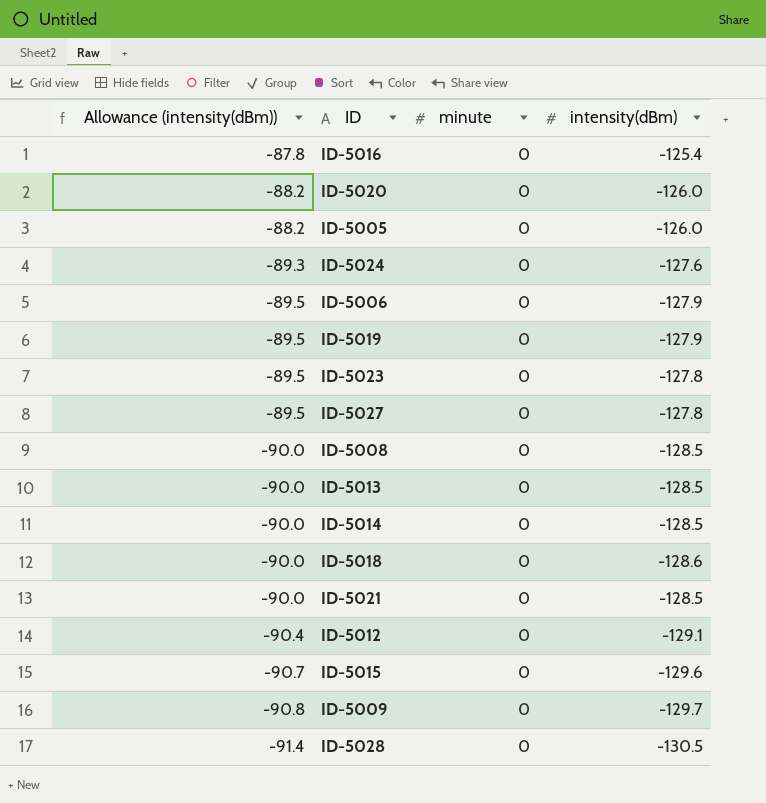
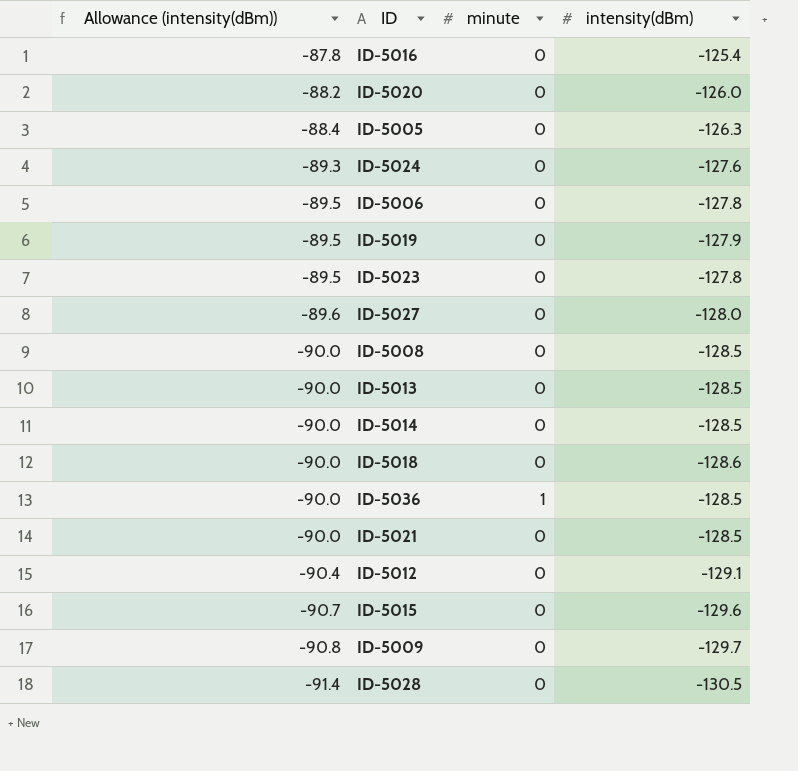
ID-5005 | Allowance (intensity(dBm)): -88.2 -> -88.4
ID-5005 | intensity(dBm): -126.0 -> -126.3
ID-5006 | intensity(dBm): -127.9 -> -127.8
ID-5027 | Allowance (intensity(dBm)): -89.5 -> -89.6
ID-5027 | intensity(dBm): -127.8 -> -128.0
row ID-5036: none -> -90.0 | 1 | -128.5

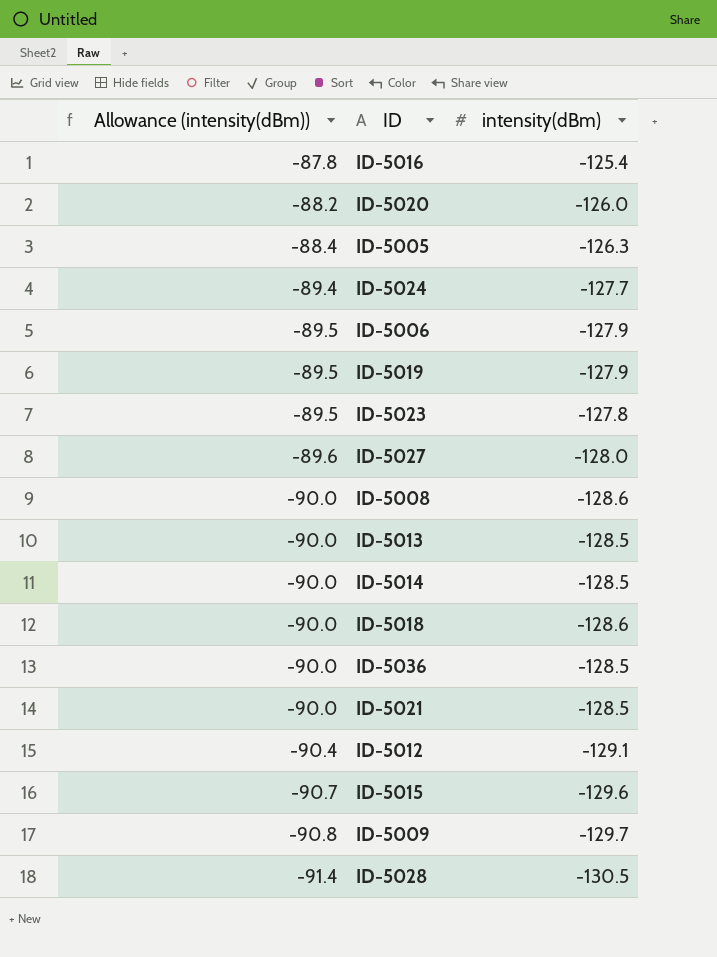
column minute | position: 3 -> none
ID-5024 | Allowance (intensity(dBm)): -89.3 -> -89.4
ID-5024 | intensity(dBm): -127.6 -> -127.7
ID-5006 | intensity(dBm): -127.8 -> -127.9
ID-5008 | intensity(dBm): -128.5 -> -128.6

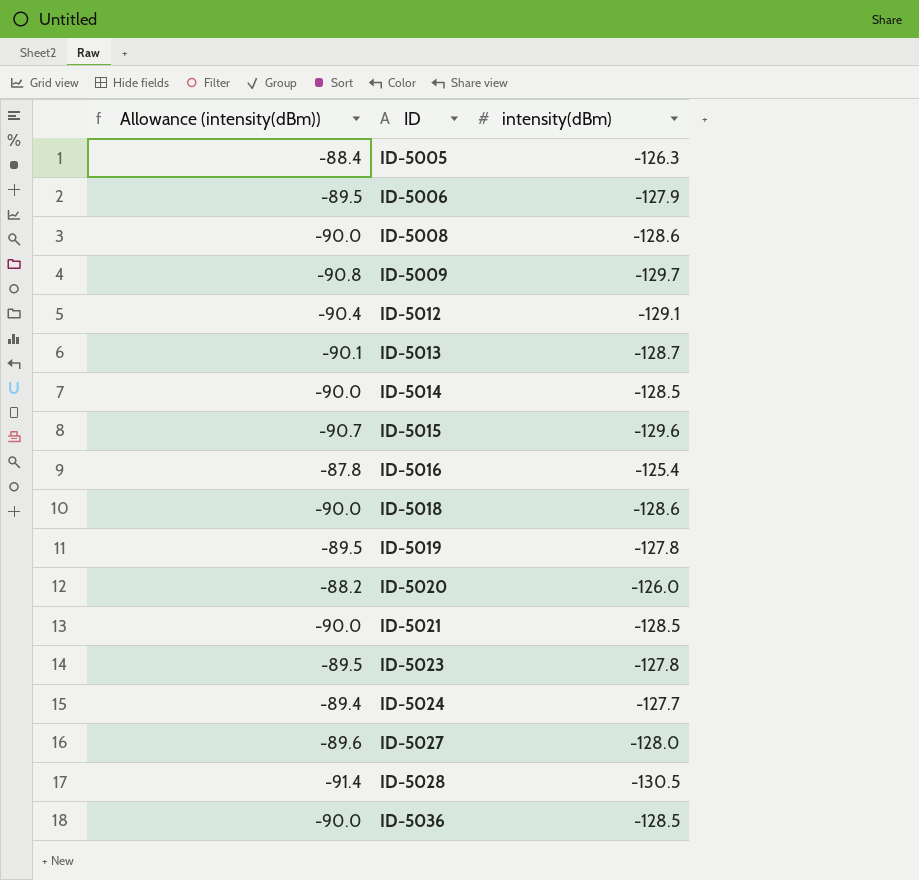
row order: Allowance (intensity(dBm)) descending -> ID ascending
ID-5013 | Allowance (intensity(dBm)): -90.0 -> -90.1
ID-5013 | intensity(dBm): -128.5 -> -128.7
ID-5019 | intensity(dBm): -127.9 -> -127.8

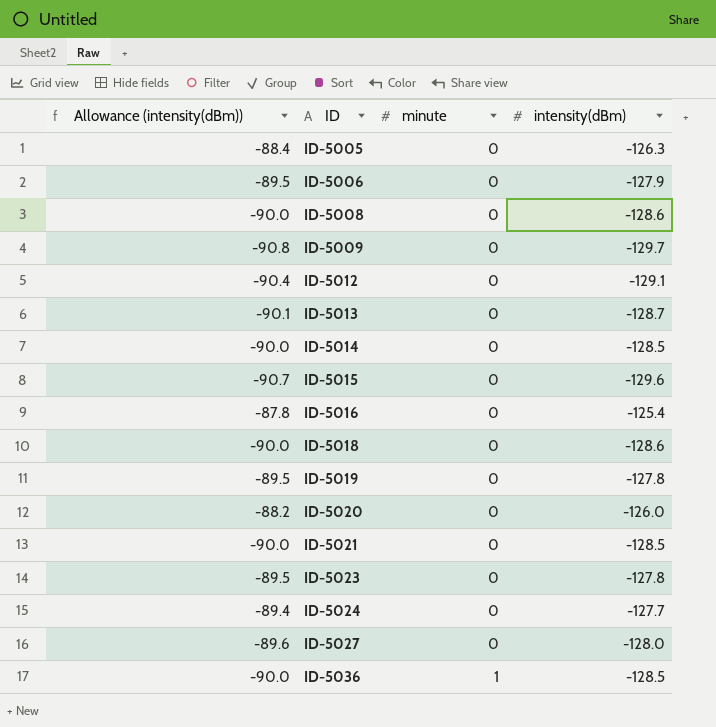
column minute | position: none -> 3
row ID-5028: -91.4 | -130.5 -> none

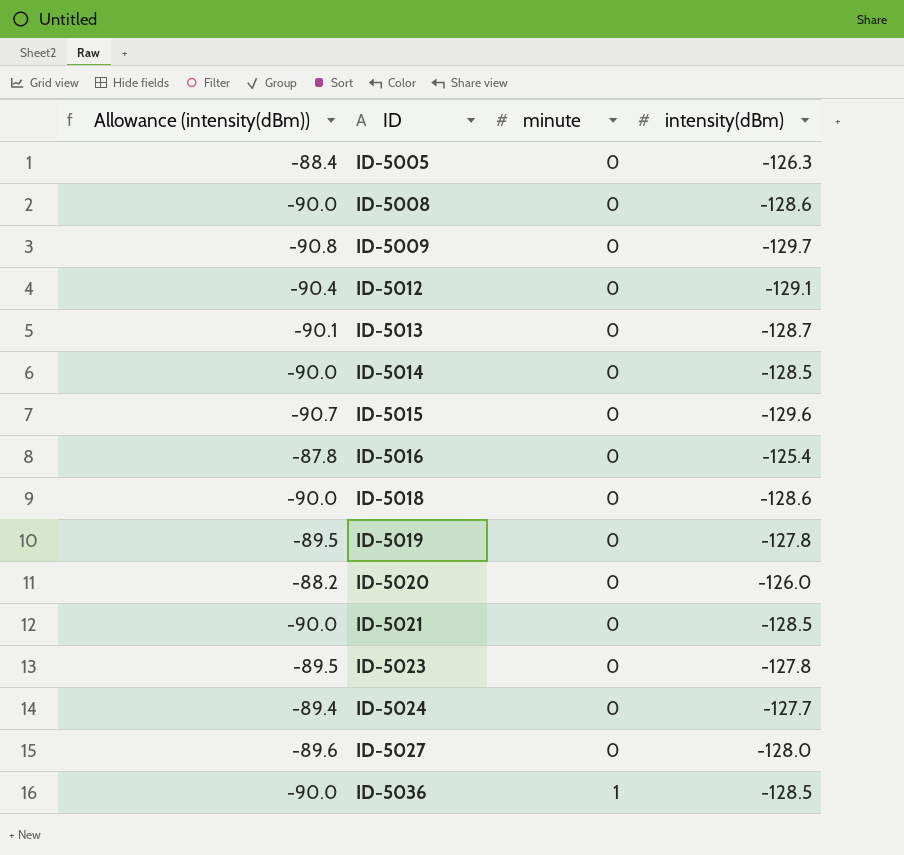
row ID-5006: -89.5 | 0 | -127.9 -> none

